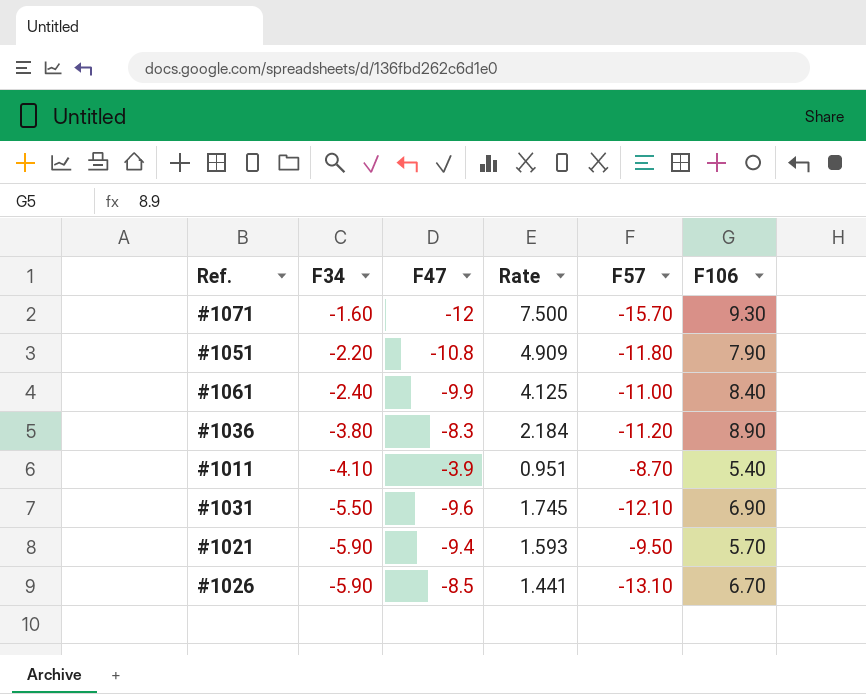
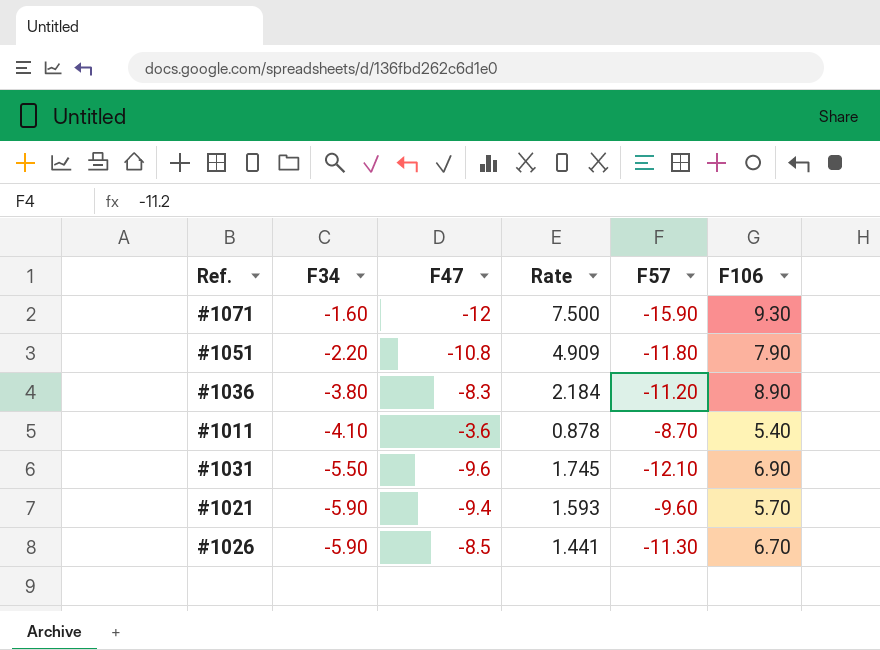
row #1061: -2.40 | -9.9 | 4.125 | -11.00 | 8.40 -> none
#1071 | F57: -15.70 -> -15.90
#1011 | F47: -3.9 -> -3.6
#1011 | Rate: 0.951 -> 0.878
#1021 | F57: -9.50 -> -9.60
#1026 | F57: -13.10 -> -11.30

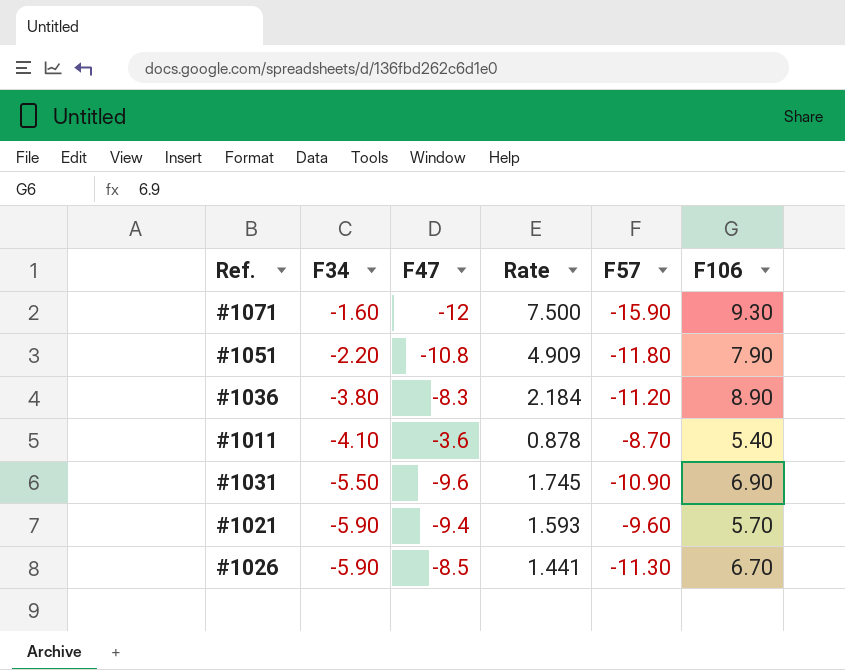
#1031 | F57: -12.10 -> -10.90

